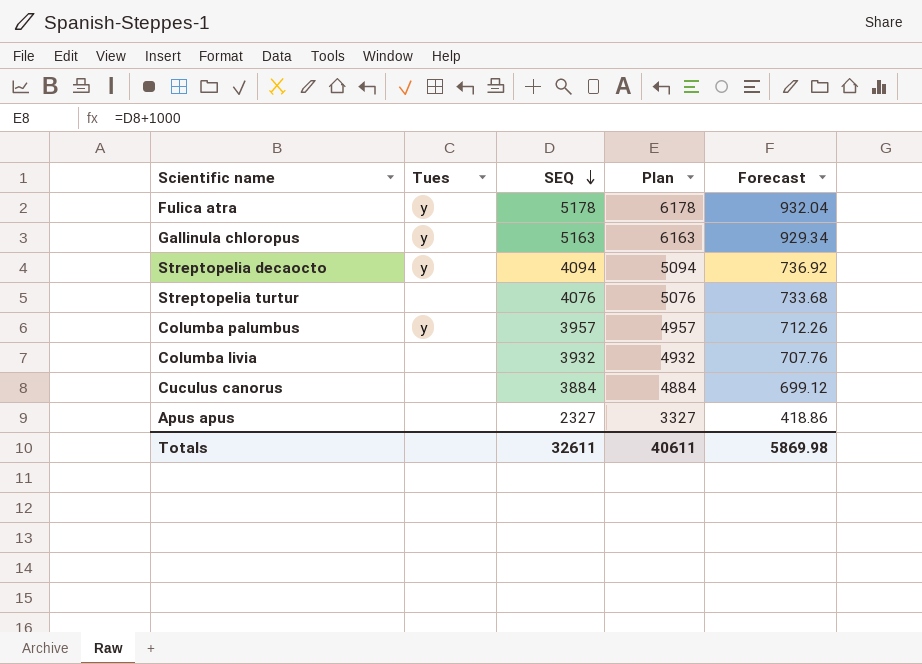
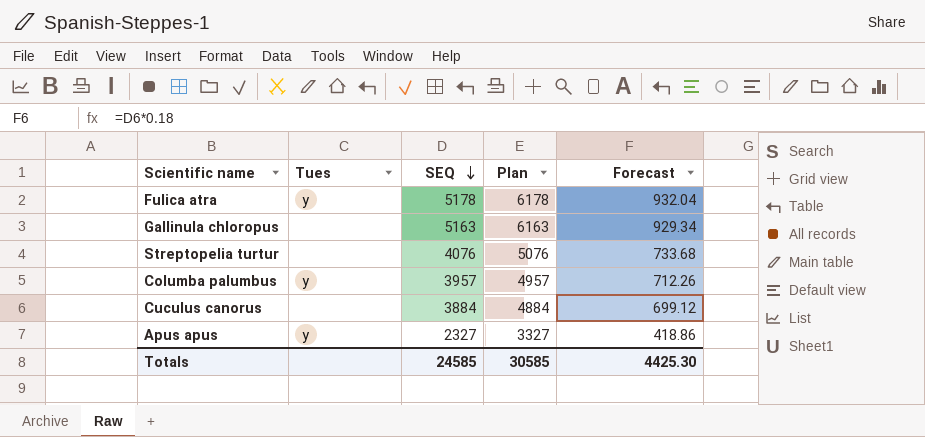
row Streptopelia decaocto: y | 4094 | 5094 | 736.92 -> none
row Columba livia: none | 3932 | 4932 | 707.76 -> none
Gallinula chloropus | Tues: y -> none
Apus apus | Tues: none -> y
Totals | SEQ: 32611 -> 24585
Totals | Plan: 40611 -> 30585
Totals | Forecast: 5869.98 -> 4425.30

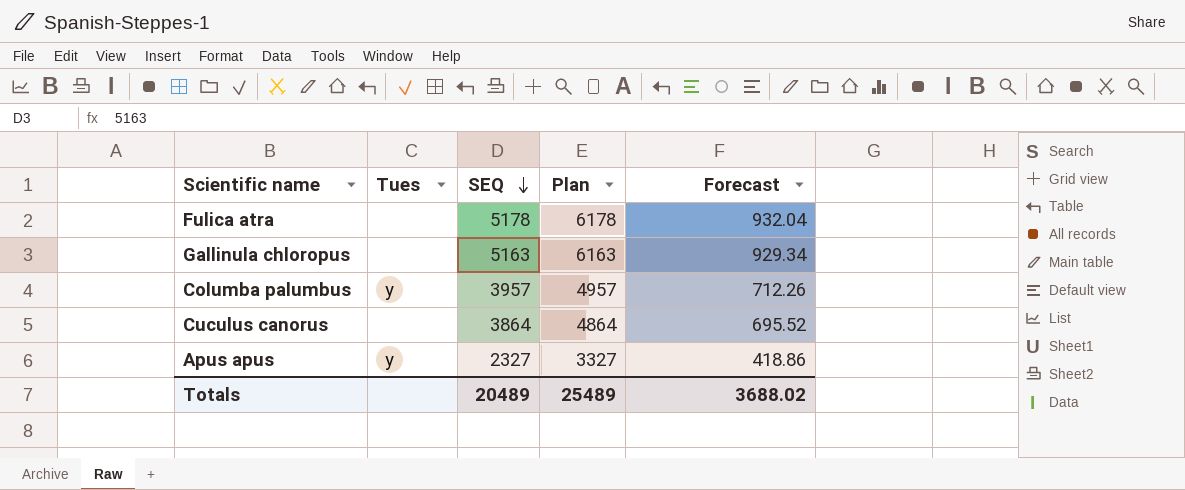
row Streptopelia turtur: none | 4076 | 5076 | 733.68 -> none
Fulica atra | Tues: y -> none
Cuculus canorus | SEQ: 3884 -> 3864
Cuculus canorus | Plan: 4884 -> 4864
Cuculus canorus | Forecast: 699.12 -> 695.52
Totals | SEQ: 24585 -> 20489
Totals | Plan: 30585 -> 25489
Totals | Forecast: 4425.30 -> 3688.02

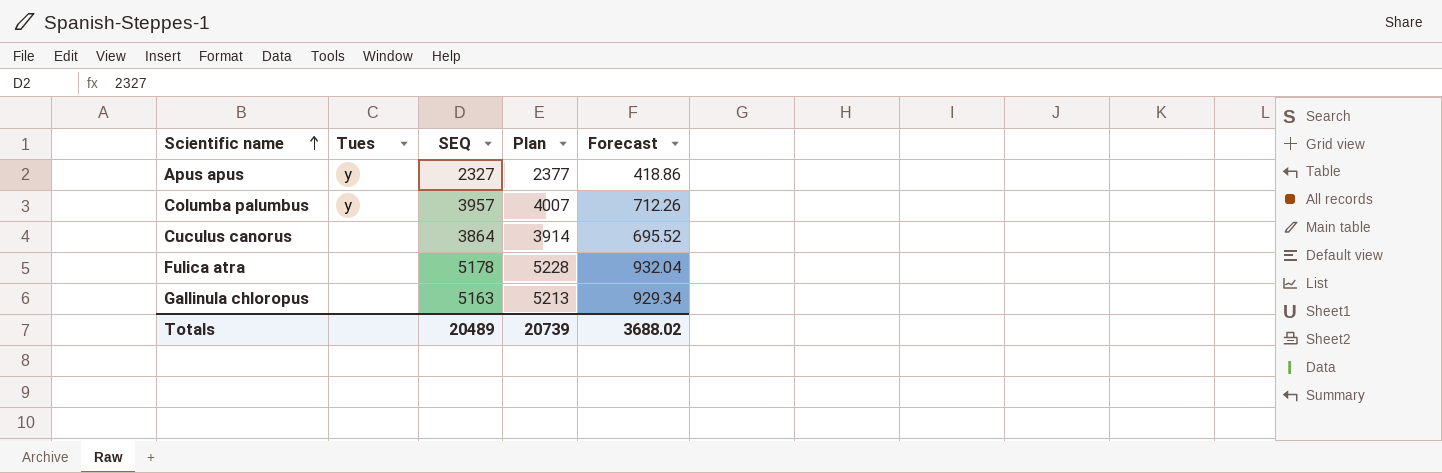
row order: SEQ descending -> Scientific name ascending
column Plan | formula: [SEQ] + 1000 -> [SEQ] + 50
Totals | Plan: 25489 -> 20739

